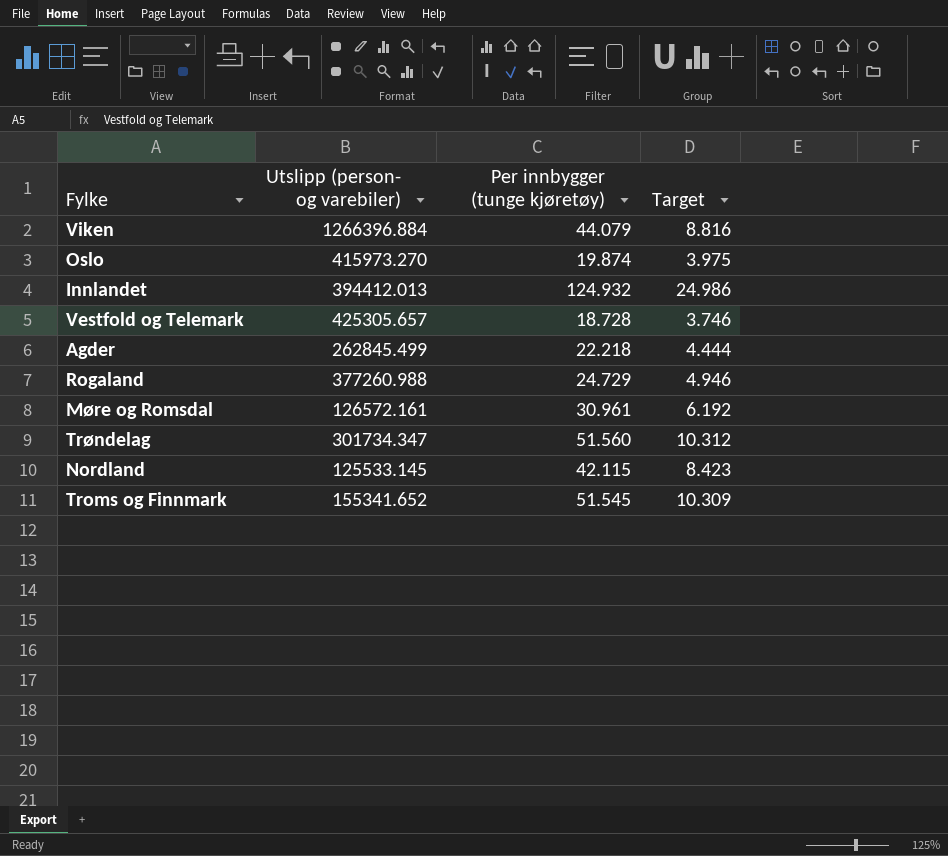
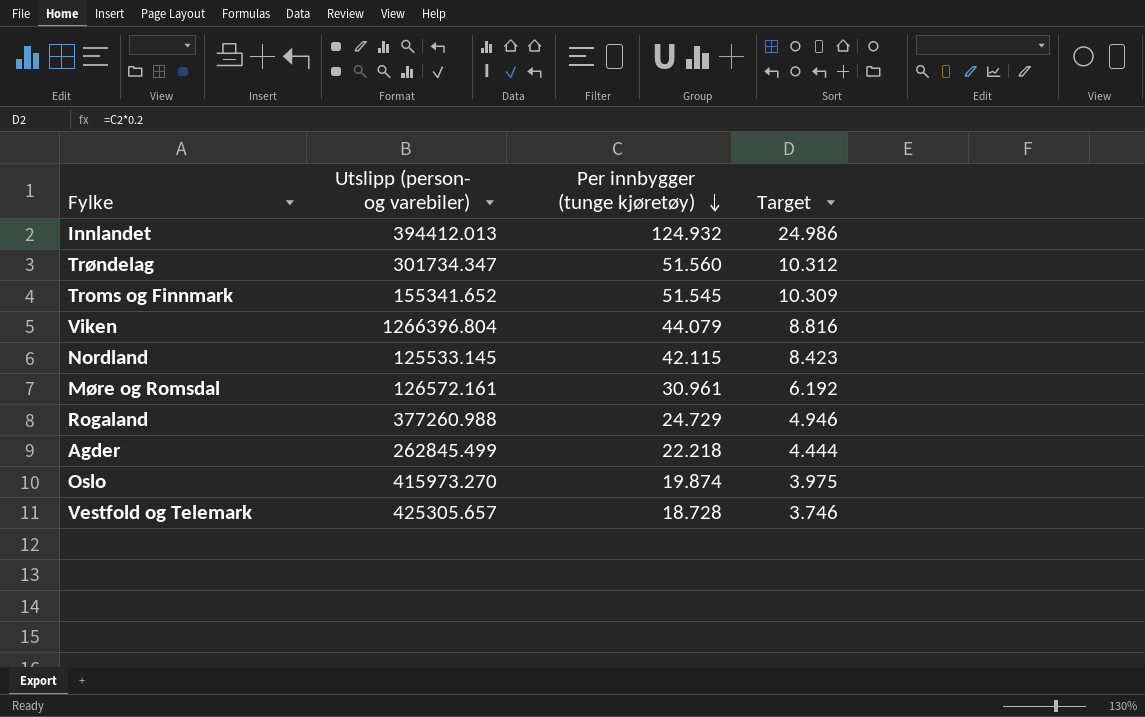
row order: none -> Per innbygger (tunge kjøretøy) descending
Viken | Utslipp (person- og varebiler): 1266396.884 -> 1266396.804

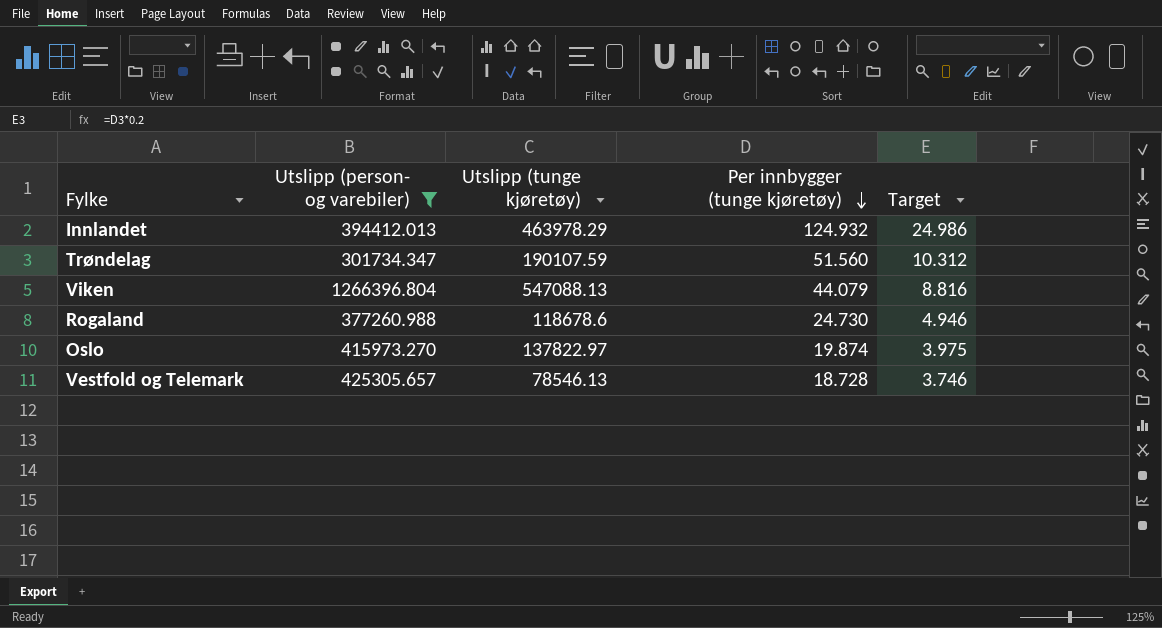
filter: none -> Utslipp (person- og varebiler) >= 301734.347
column Utslipp (tunge kjøretøy) | position: none -> 3
Rogaland | Per innbygger (tunge kjøretøy): 24.729 -> 24.730

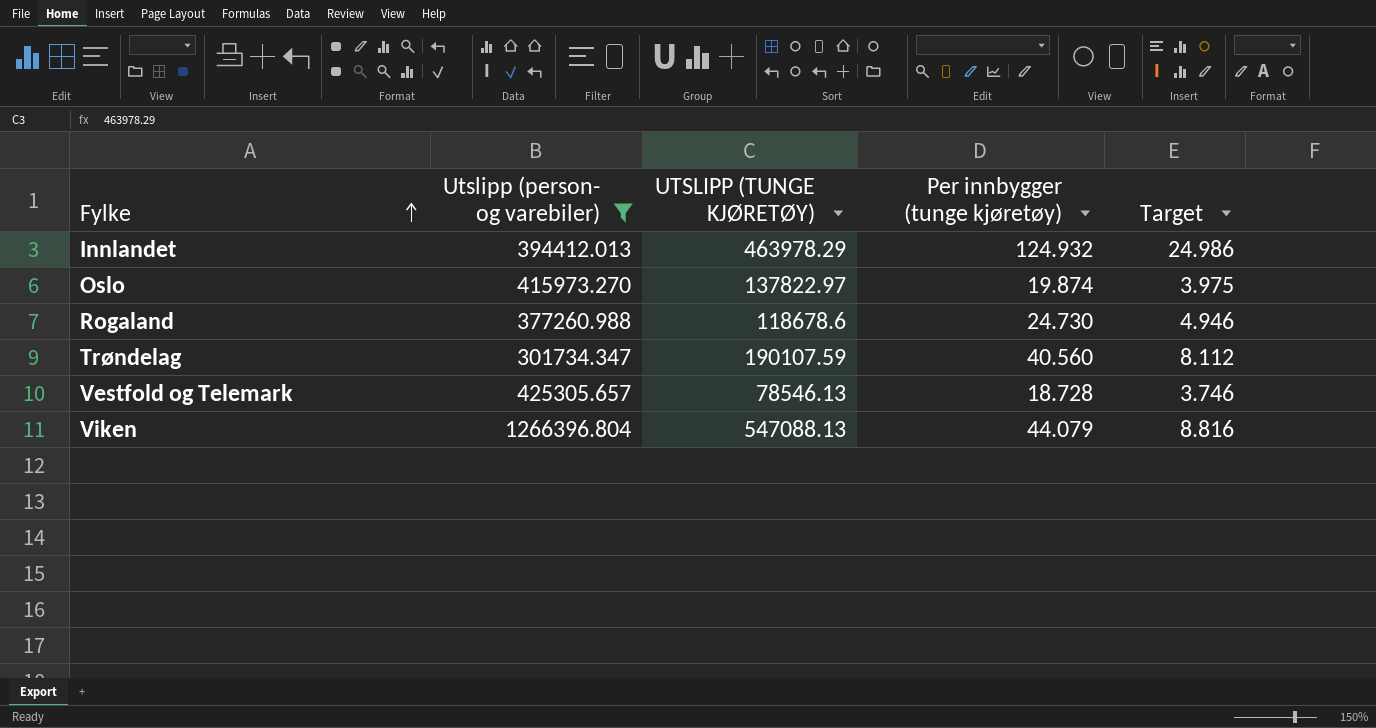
row order: Per innbygger (tunge kjøretøy) descending -> Fylke ascending
column name: Utslipp (tunge kjøretøy) -> UTSLIPP (TUNGE KJØRETØY)
Trøndelag | Per innbygger (tunge kjøretøy): 51.560 -> 40.560
Trøndelag | Target: 10.312 -> 8.112

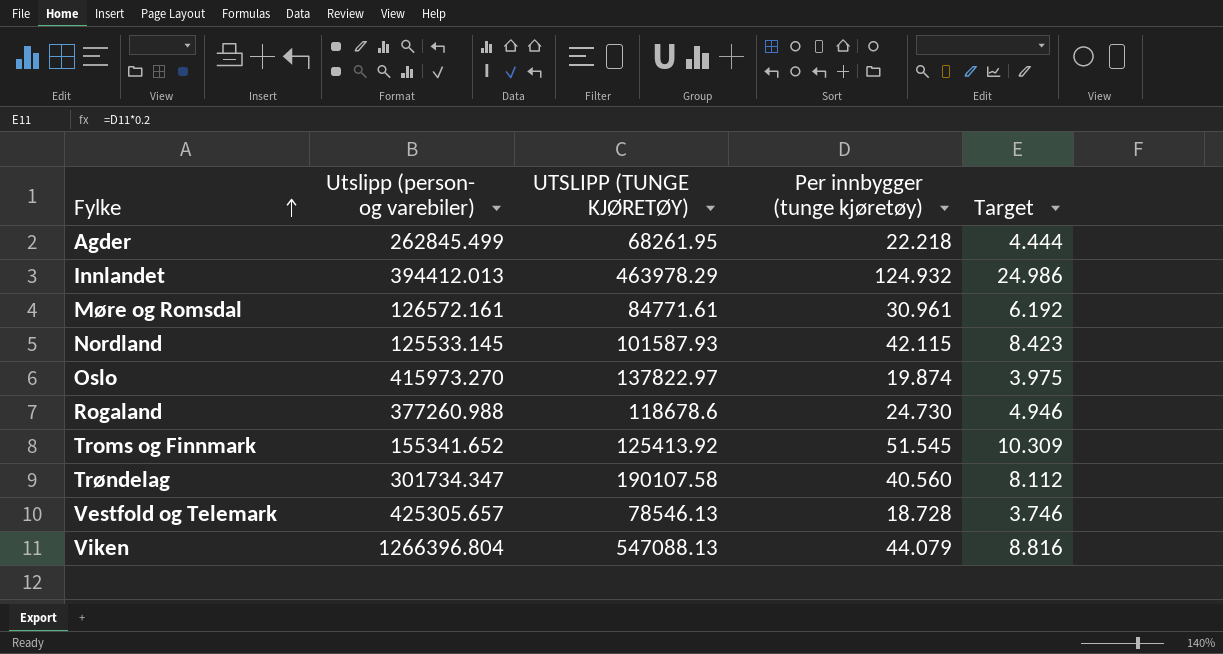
filter: Utslipp (person- og varebiler) >= 301734.347 -> none
Trøndelag | UTSLIPP (TUNGE KJØRETØY): 190107.59 -> 190107.58

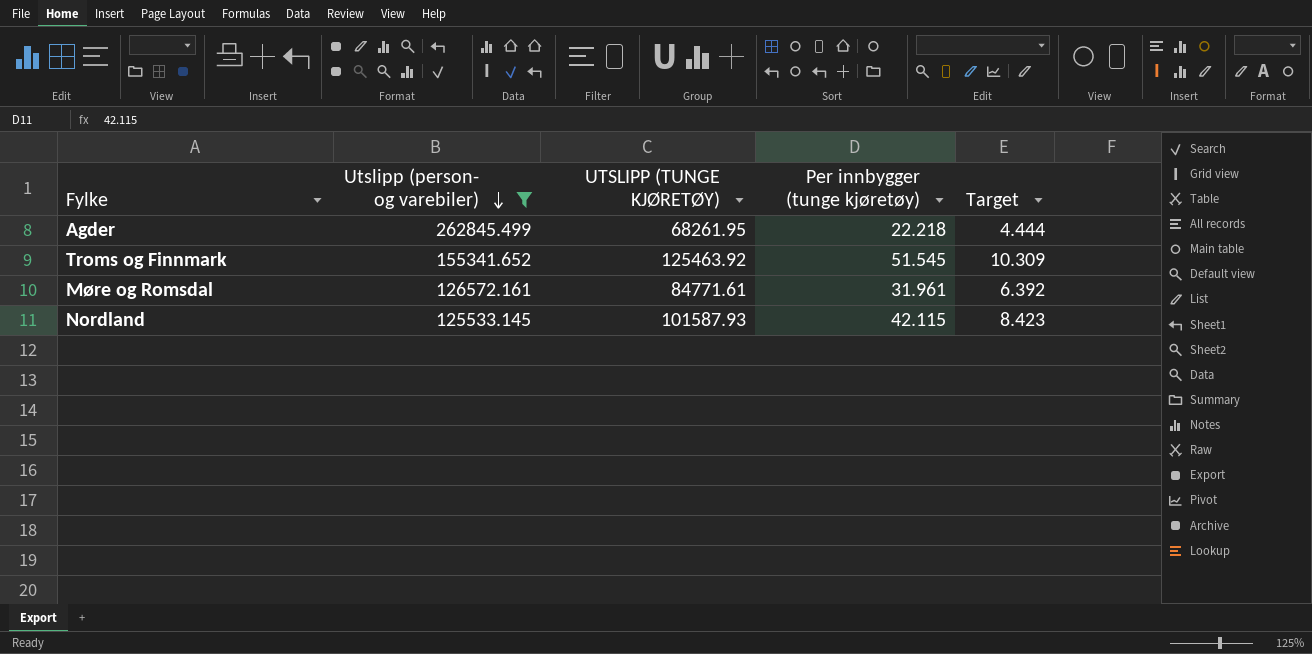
filter: none -> Utslipp (person- og varebiler) <= 262845.499
row order: Fylke ascending -> Utslipp (person- og varebiler) descending
Troms og Finnmark | UTSLIPP (TUNGE KJØRETØY): 125413.92 -> 125463.92
Møre og Romsdal | Per innbygger (tunge kjøretøy): 30.961 -> 31.961
Møre og Romsdal | Target: 6.192 -> 6.392

